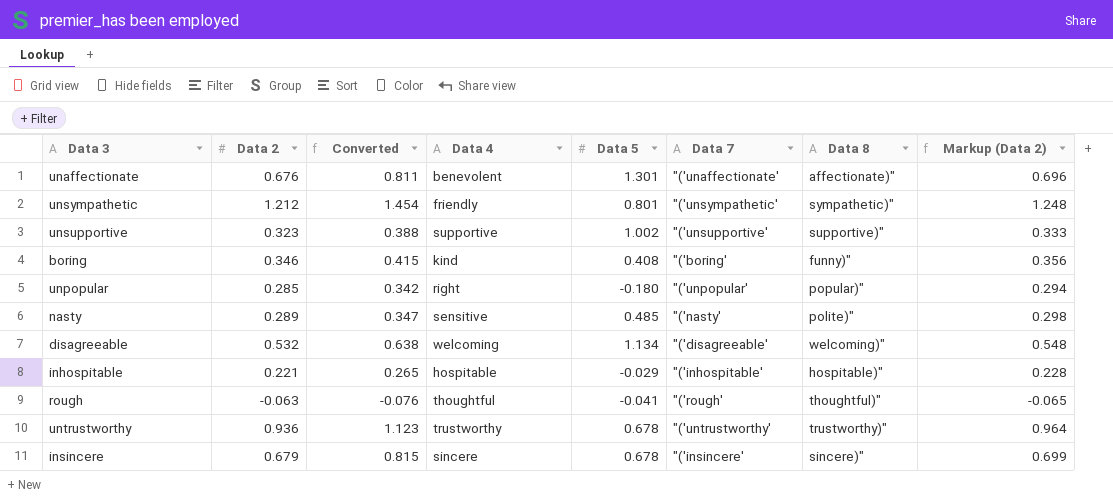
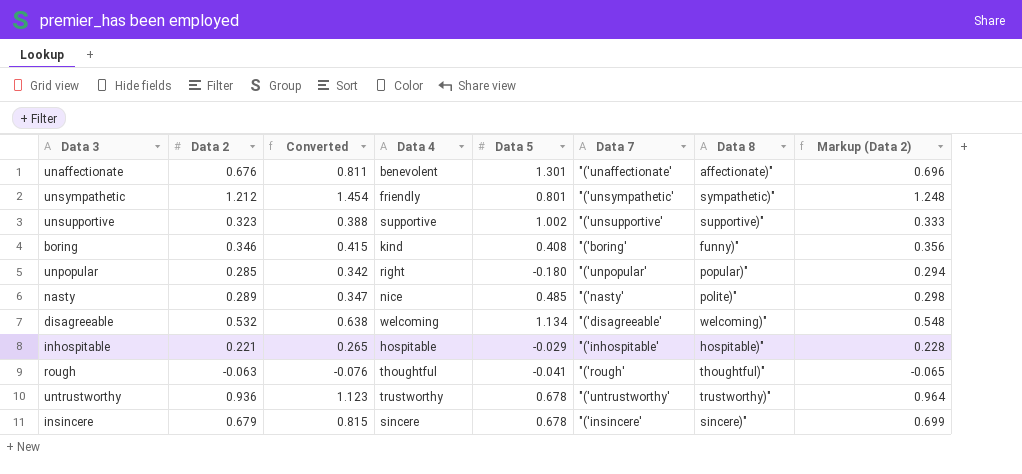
nasty | Data 4: sensitive -> nice

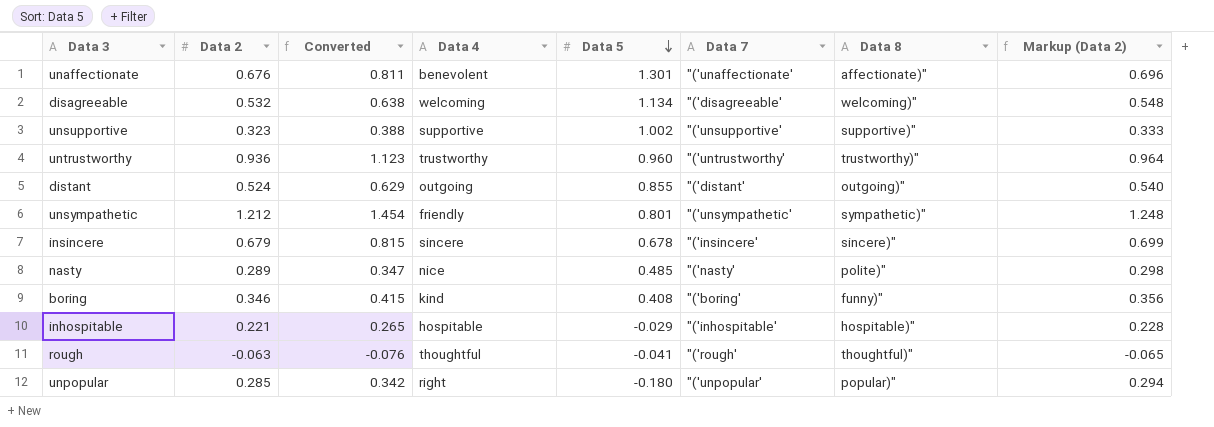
row order: none -> Data 5 descending
untrustworthy | Data 5: 0.678 -> 0.960
row distant: none -> 0.524 | 0.629 | outgoing | 0.855 | "('distant' | outgoing)" | 0.540

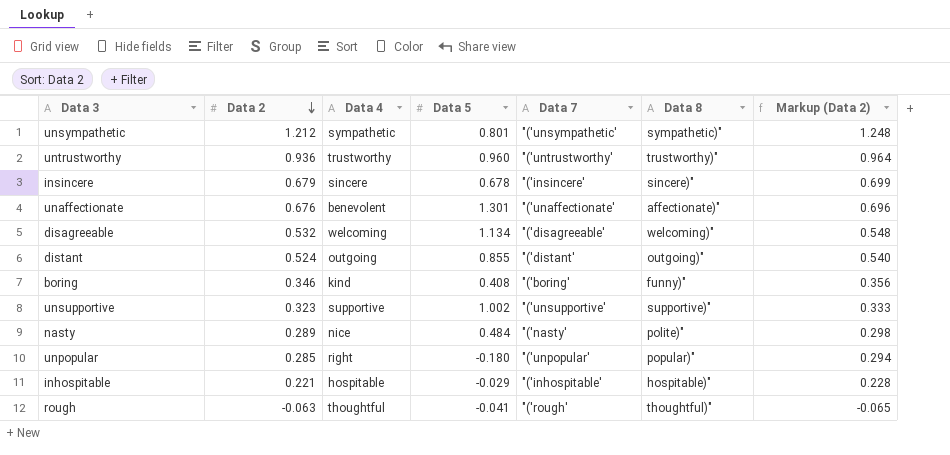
row order: Data 5 descending -> Data 2 descending
column Converted | formula: [Data 2] * 1.2 -> none
unsympathetic | Data 4: friendly -> sympathetic
nasty | Data 5: 0.485 -> 0.484

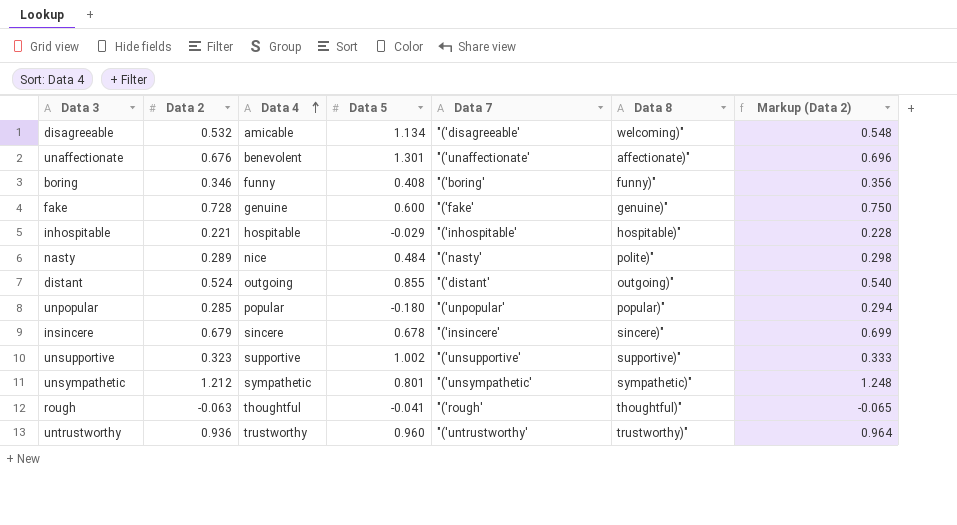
row order: Data 2 descending -> Data 4 ascending
disagreeable | Data 4: welcoming -> amicable
boring | Data 4: kind -> funny
row fake: none -> 0.728 | genuine | 0.600 | "('fake' | genuine)" | 0.750
unpopular | Data 4: right -> popular

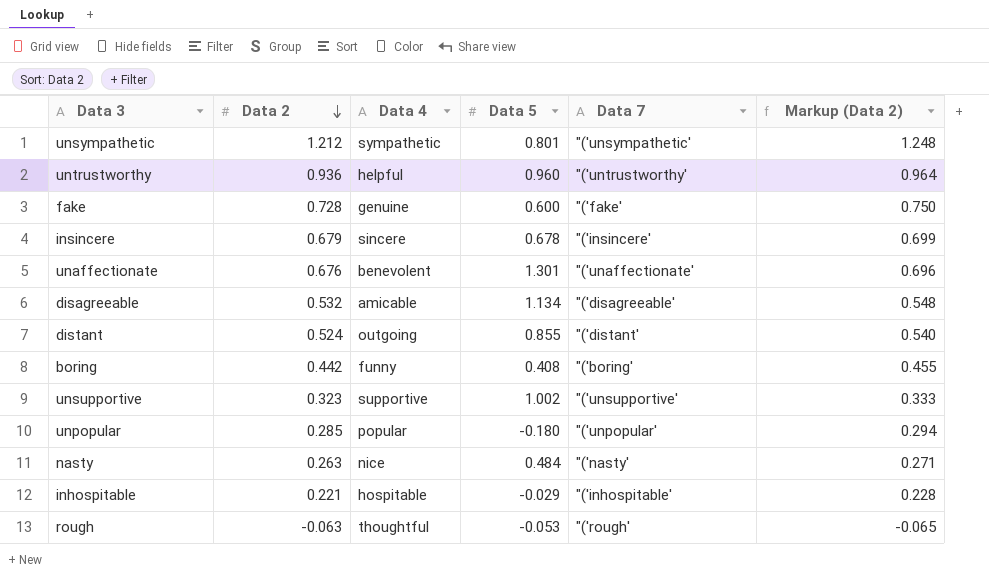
row order: Data 4 ascending -> Data 2 descending
column Data 8 | position: 6 -> none
untrustworthy | Data 4: trustworthy -> helpful
boring | Data 2: 0.346 -> 0.442
boring | Markup (Data 2): 0.356 -> 0.455
nasty | Data 2: 0.289 -> 0.263
nasty | Markup (Data 2): 0.298 -> 0.271
rough | Data 5: -0.041 -> -0.053

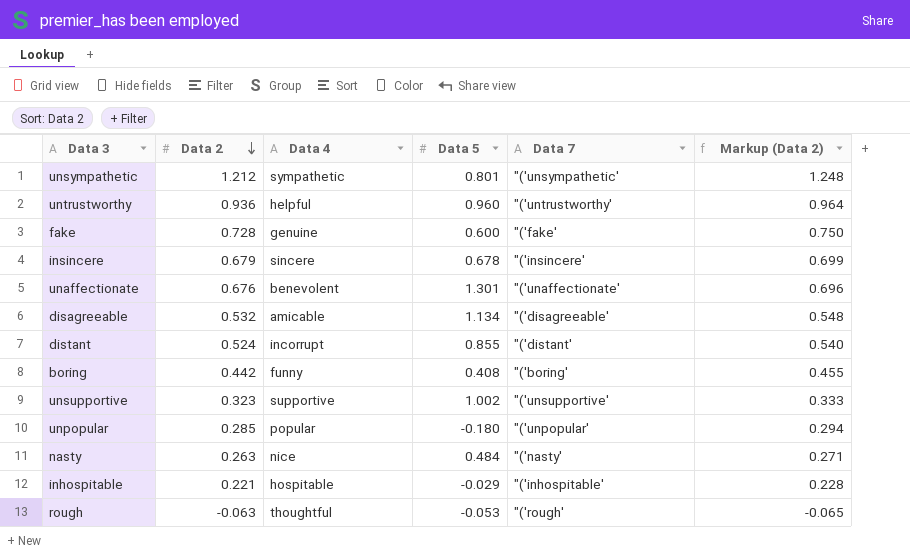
distant | Data 4: outgoing -> incorrupt

